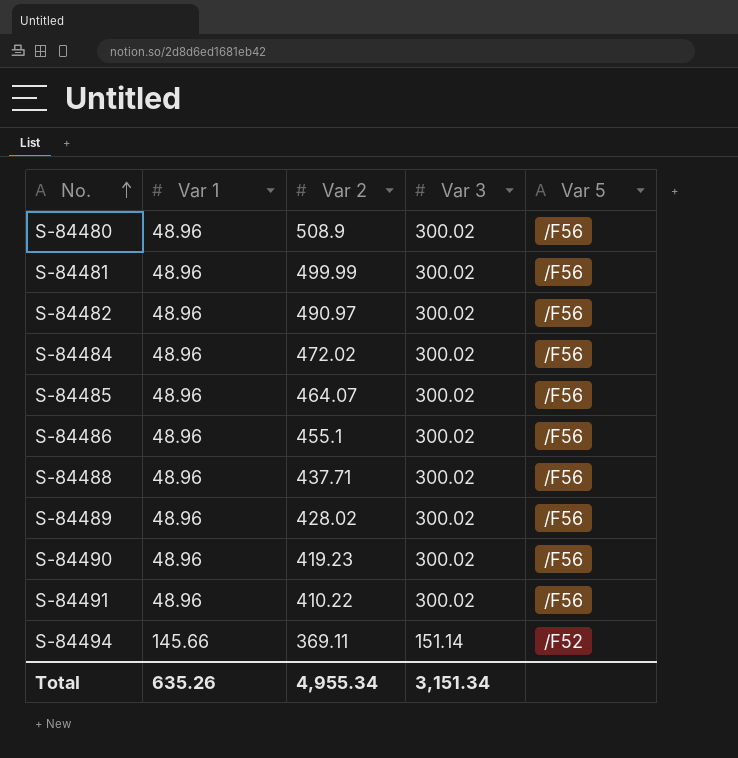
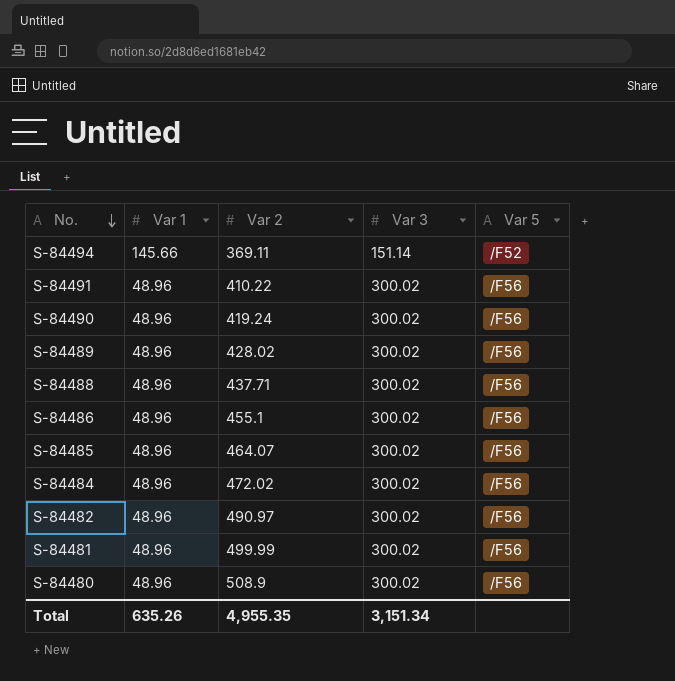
row order: No. ascending -> No. descending
S-84490 | Var 2: 419.23 -> 419.24
Total | Var 2: 4,955.34 -> 4,955.35

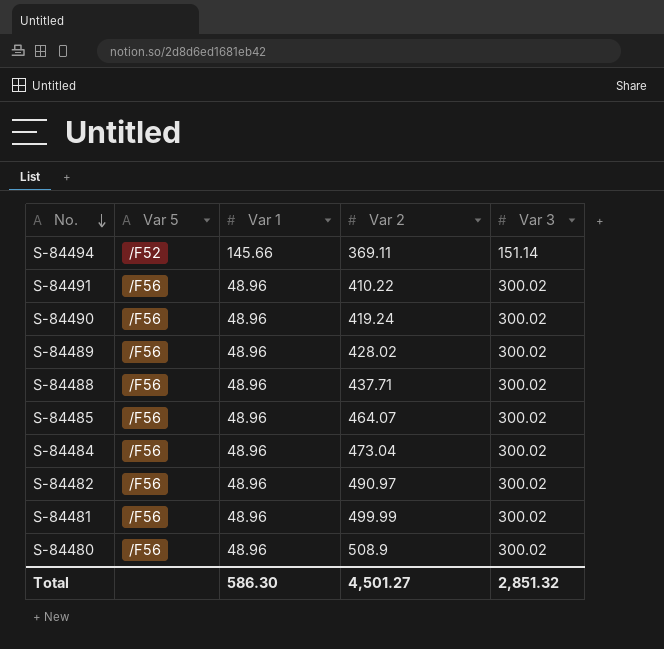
column Var 5 | position: 5 -> 2
row S-84486: 48.96 | 455.1 | 300.02 | /F56 -> none
S-84484 | Var 2: 472.02 -> 473.04
Total | Var 1: 635.26 -> 586.30
Total | Var 2: 4,955.35 -> 4,501.27
Total | Var 3: 3,151.34 -> 2,851.32

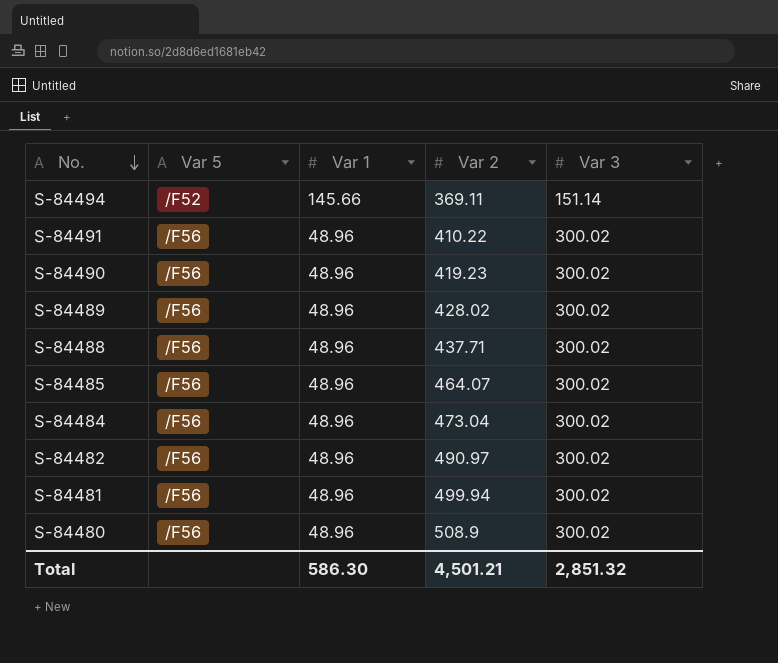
S-84490 | Var 2: 419.24 -> 419.23
S-84481 | Var 2: 499.99 -> 499.94
Total | Var 2: 4,501.27 -> 4,501.21

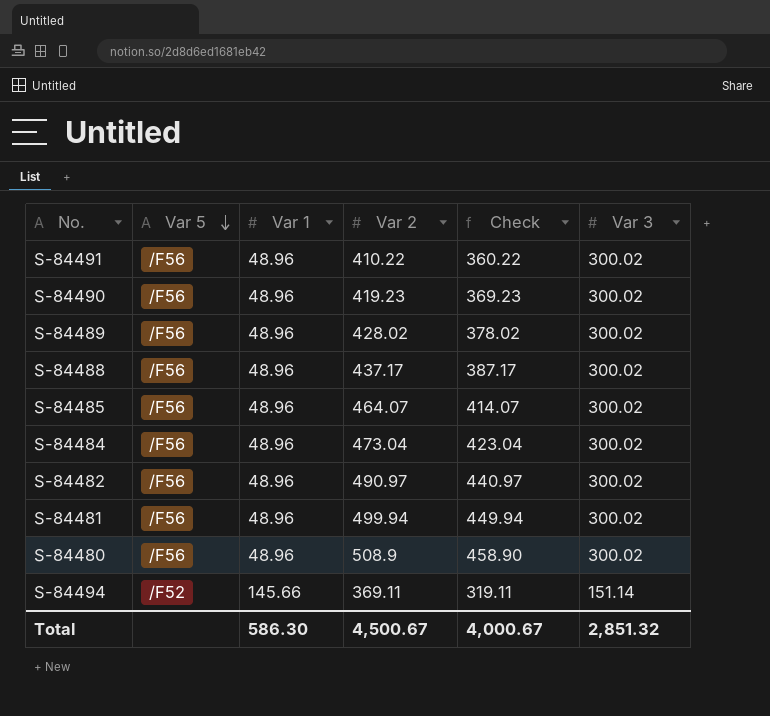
row order: No. descending -> Var 5 descending
column Check | formula: none -> [Var 2] - 50
S-84488 | Var 2: 437.71 -> 437.17
Total | Var 2: 4,501.21 -> 4,500.67

